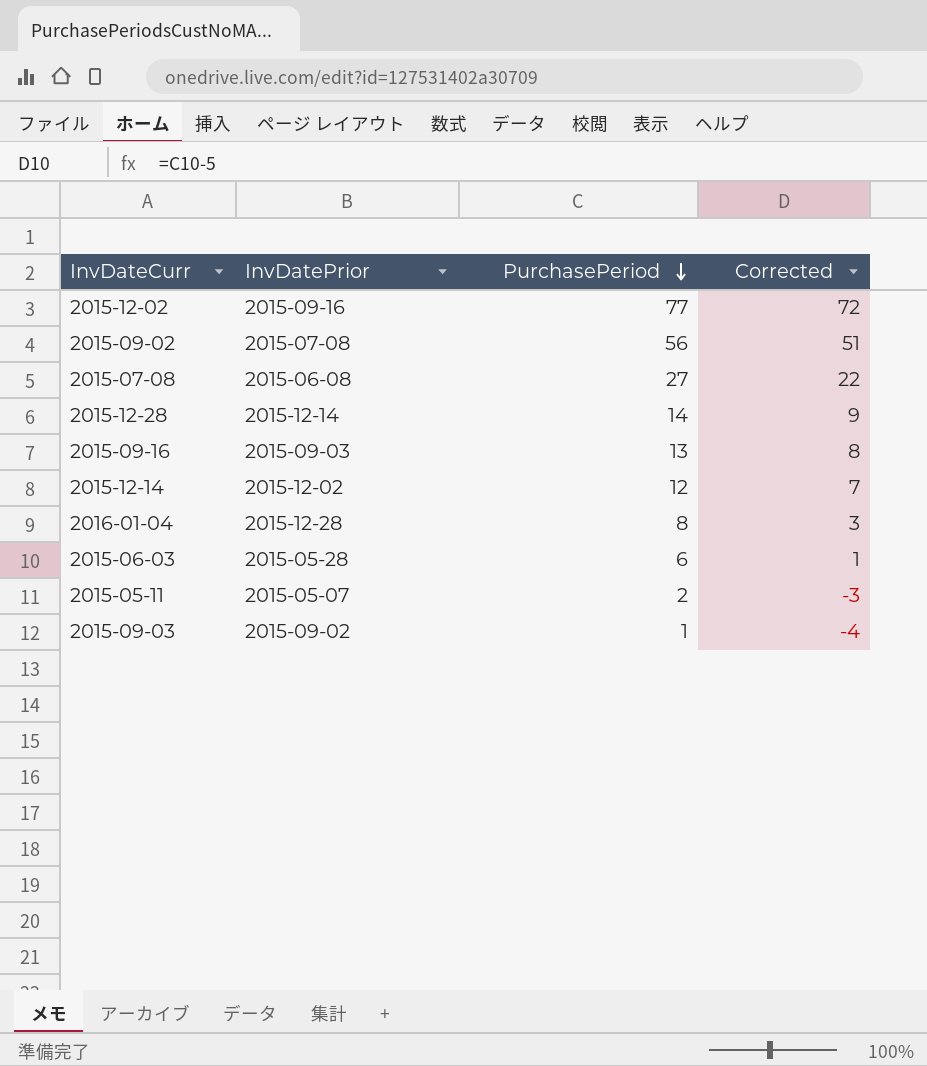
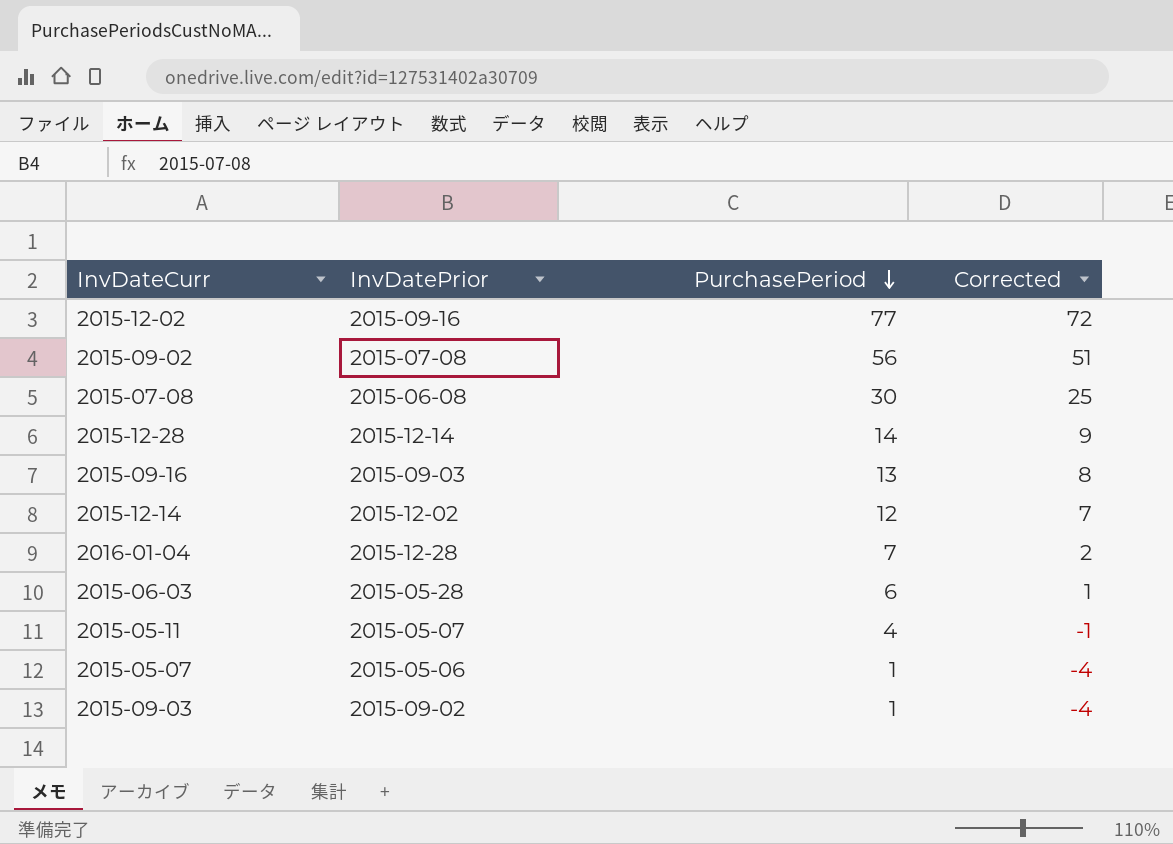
2015-07-08 | PurchasePeriod: 27 -> 30
2015-07-08 | Corrected: 22 -> 25
2016-01-04 | PurchasePeriod: 8 -> 7
2016-01-04 | Corrected: 3 -> 2
2015-05-11 | PurchasePeriod: 2 -> 4
2015-05-11 | Corrected: -3 -> -1
row 2015-05-07: none -> 2015-05-06 | 1 | -4

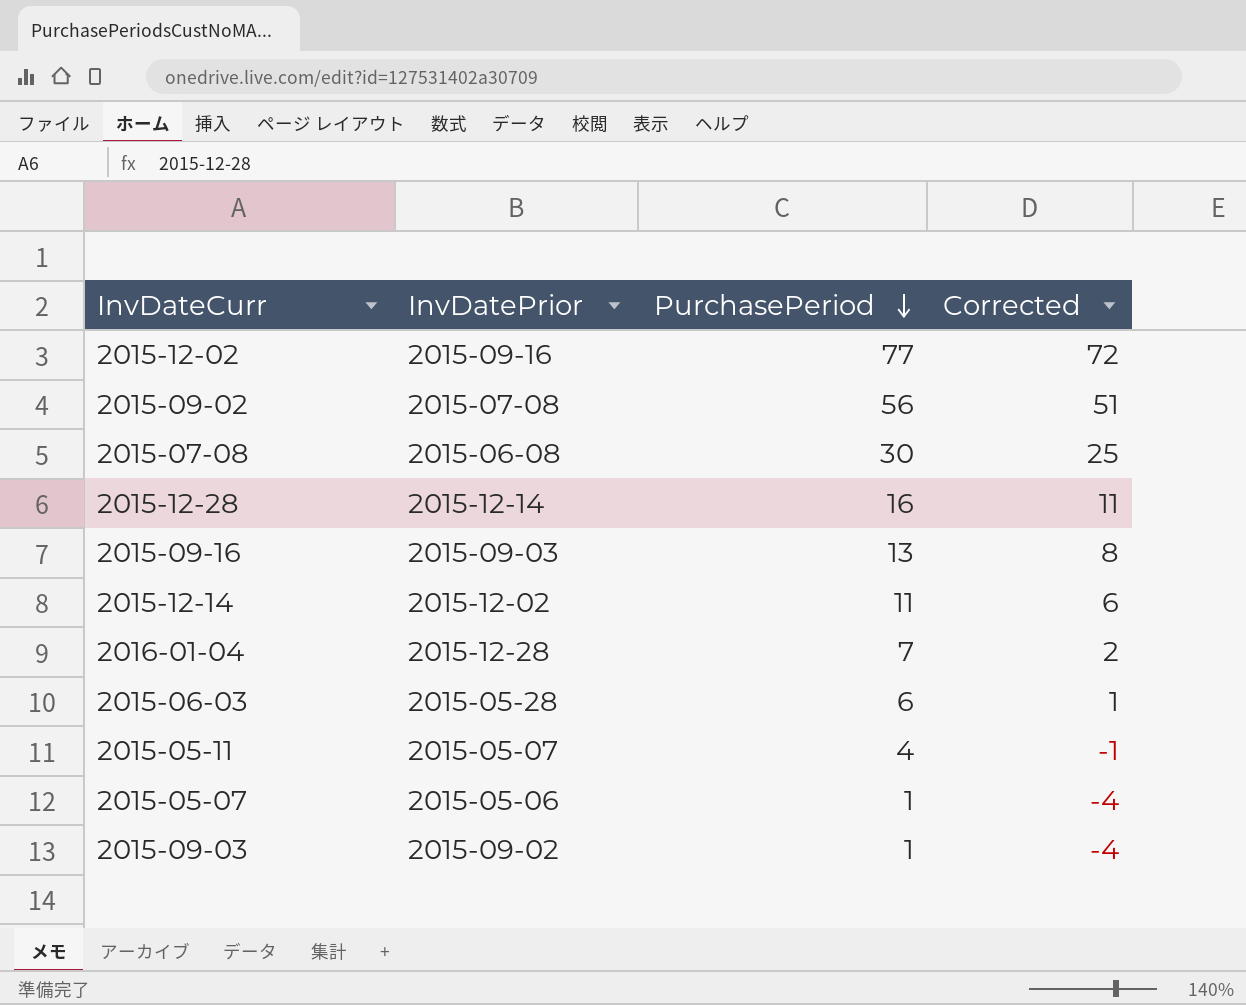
2015-12-28 | PurchasePeriod: 14 -> 16
2015-12-28 | Corrected: 9 -> 11
2015-12-14 | PurchasePeriod: 12 -> 11
2015-12-14 | Corrected: 7 -> 6

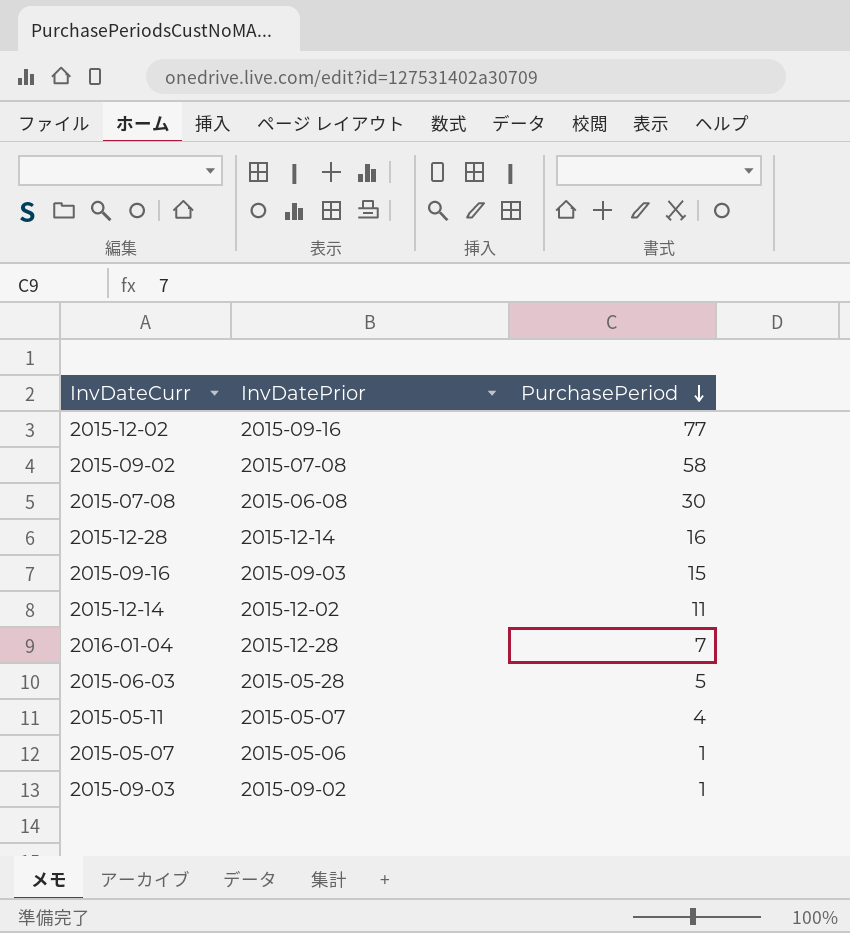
column Corrected | formula: [PurchasePeriod] - 5 -> none
2015-09-02 | PurchasePeriod: 56 -> 58
2015-09-16 | PurchasePeriod: 13 -> 15
2015-06-03 | PurchasePeriod: 6 -> 5

